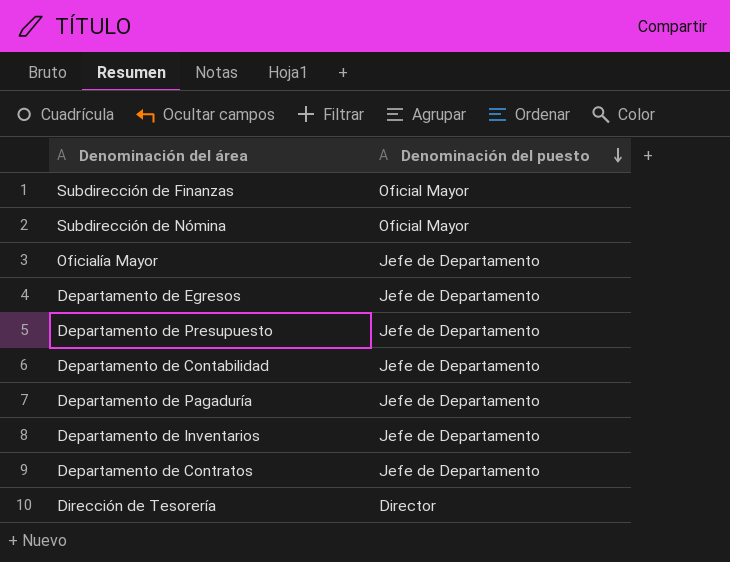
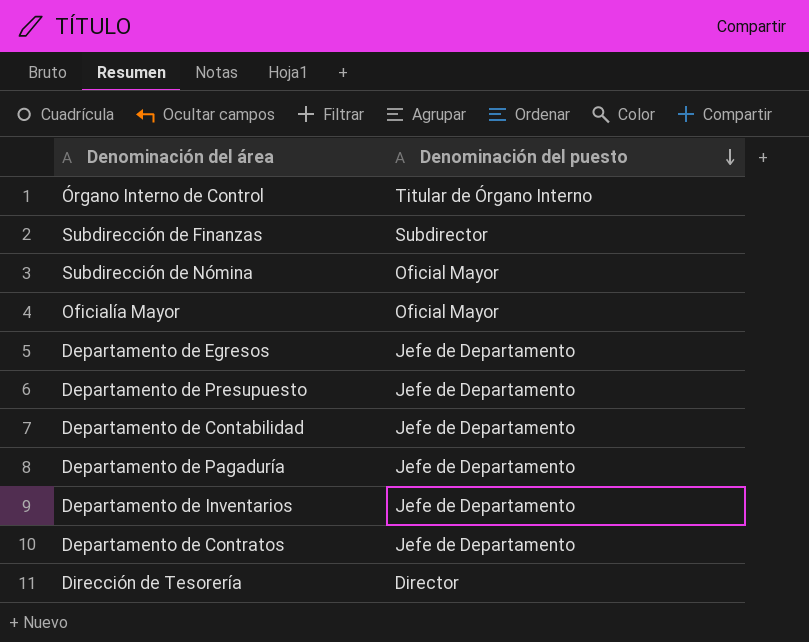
row Órgano Interno de Control: none -> Titular de Órgano Interno
Subdirección de Finanzas | Denominación del puesto: Oficial Mayor -> Subdirector
Oficialía Mayor | Denominación del puesto: Jefe de Departamento -> Oficial Mayor

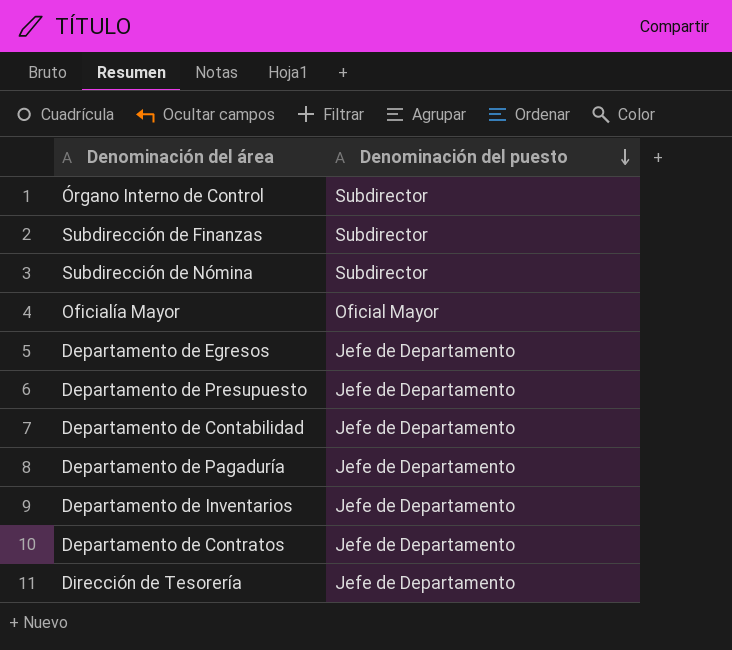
Órgano Interno de Control | Denominación del puesto: Titular de Órgano Interno -> Subdirector
Subdirección de Nómina | Denominación del puesto: Oficial Mayor -> Subdirector
Dirección de Tesorería | Denominación del puesto: Director -> Jefe de Departamento

